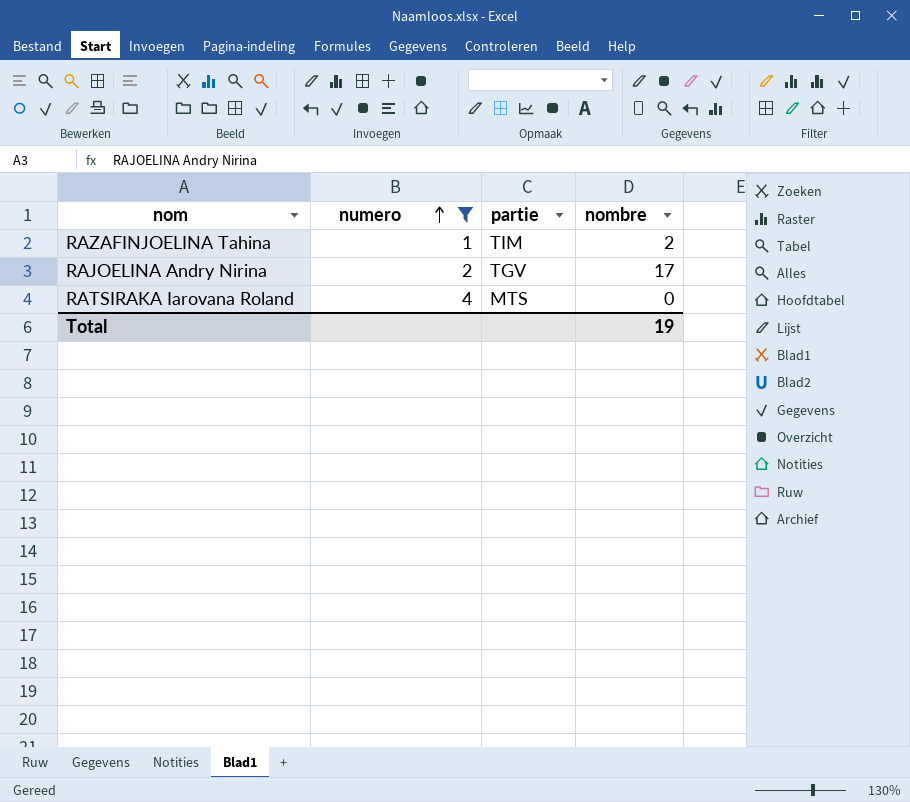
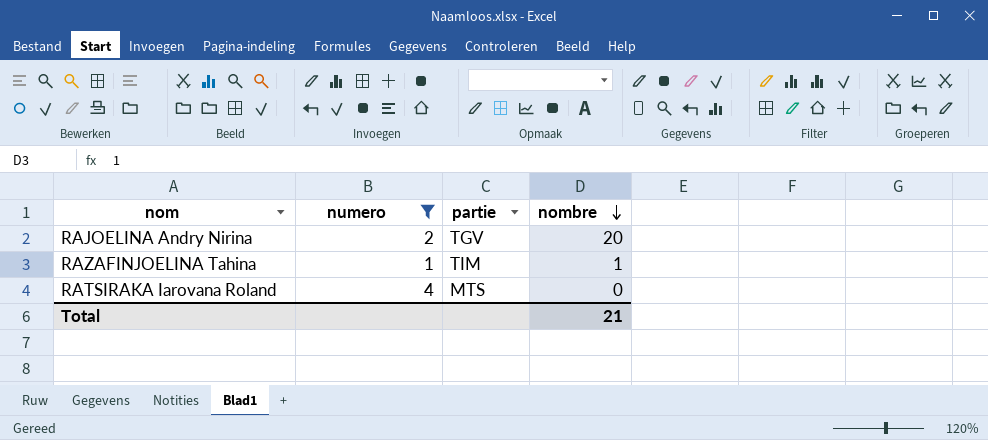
row order: numero ascending -> nombre descending
RAJOELINA Andry Nirina | nombre: 17 -> 20
RAZAFINJOELINA Tahina | nombre: 2 -> 1
Total | nombre: 19 -> 21

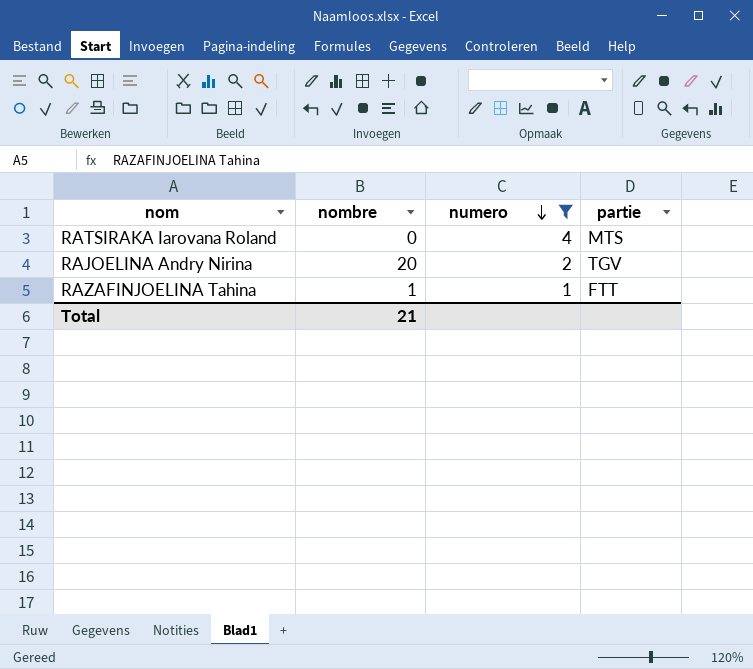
row order: nombre descending -> numero descending
column nombre | position: 4 -> 2
RAZAFINJOELINA Tahina | partie: TIM -> FTT

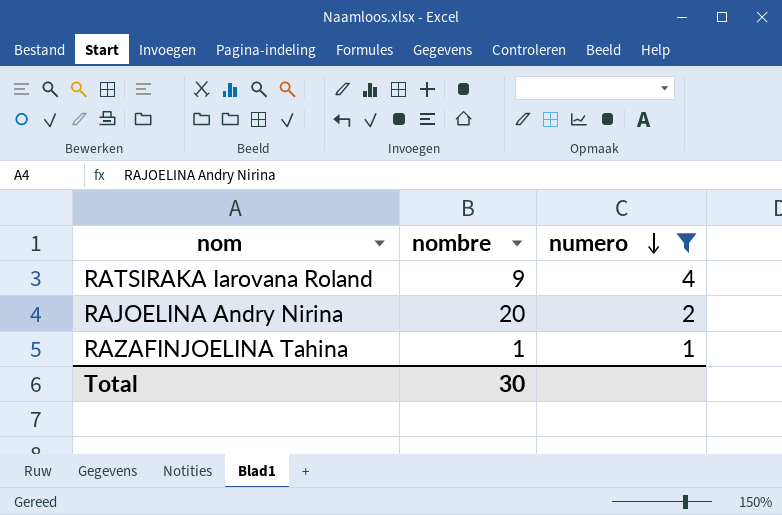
column partie | position: 4 -> none
RATSIRAKA Iarovana Roland | nombre: 0 -> 9
Total | nombre: 21 -> 30

